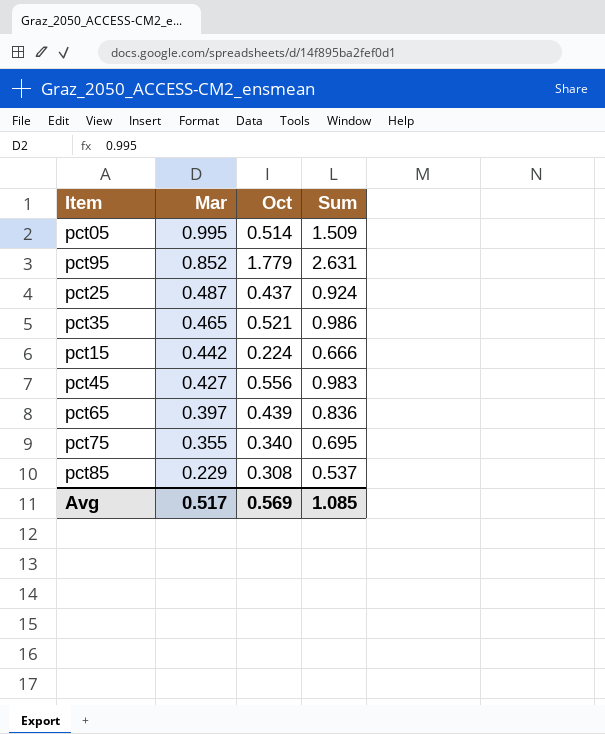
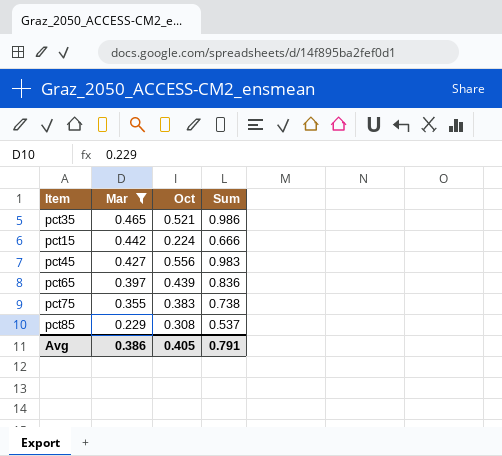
filter: none -> Mar <= 0.465
pct75 | Oct: 0.340 -> 0.383
pct75 | Sum: 0.695 -> 0.738
Avg | Mar: 0.517 -> 0.386
Avg | Oct: 0.569 -> 0.405
Avg | Sum: 1.085 -> 0.791

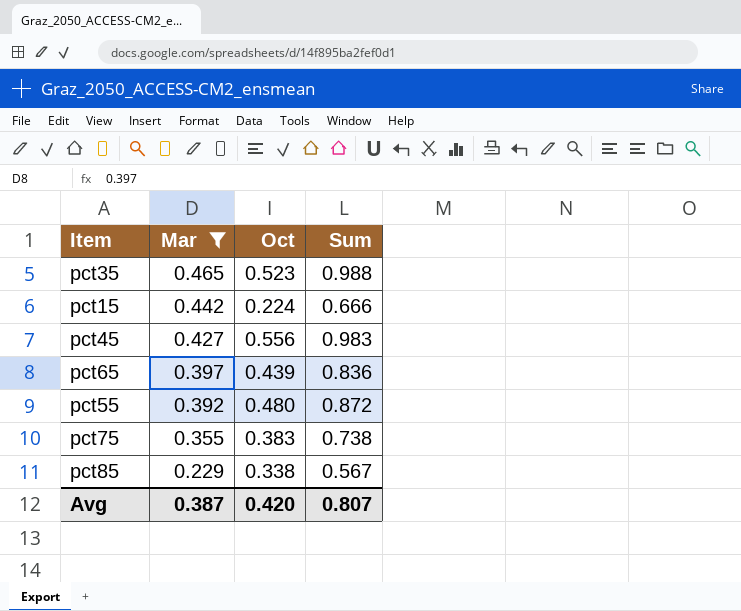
pct35 | Oct: 0.521 -> 0.523
pct35 | Sum: 0.986 -> 0.988
row pct55: none -> 0.392 | 0.480 | 0.872
pct85 | Oct: 0.308 -> 0.338
pct85 | Sum: 0.537 -> 0.567
Avg | Mar: 0.386 -> 0.387
Avg | Oct: 0.405 -> 0.420
Avg | Sum: 0.791 -> 0.807

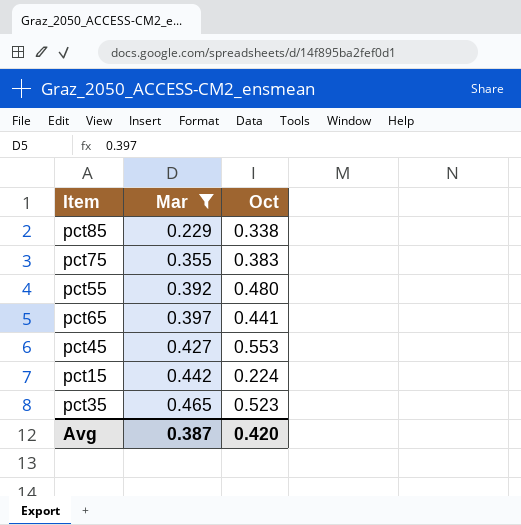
row order: Mar descending -> Mar ascending
column Sum | formula: [Mar] + [Oct] -> none
pct65 | Oct: 0.439 -> 0.441
pct45 | Oct: 0.556 -> 0.553

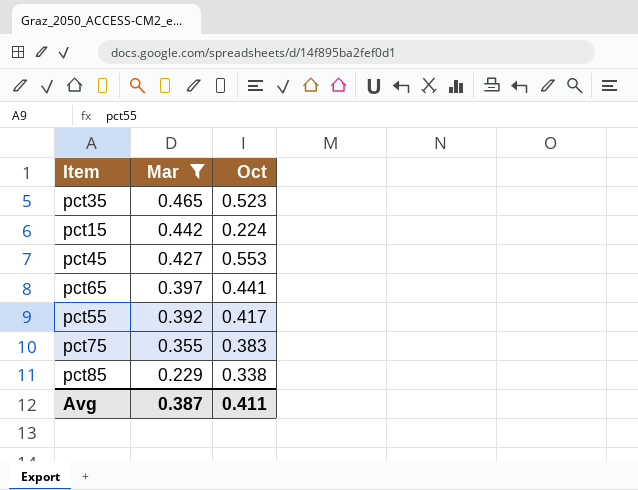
row order: Mar ascending -> Mar descending
pct55 | Oct: 0.480 -> 0.417
Avg | Oct: 0.420 -> 0.411

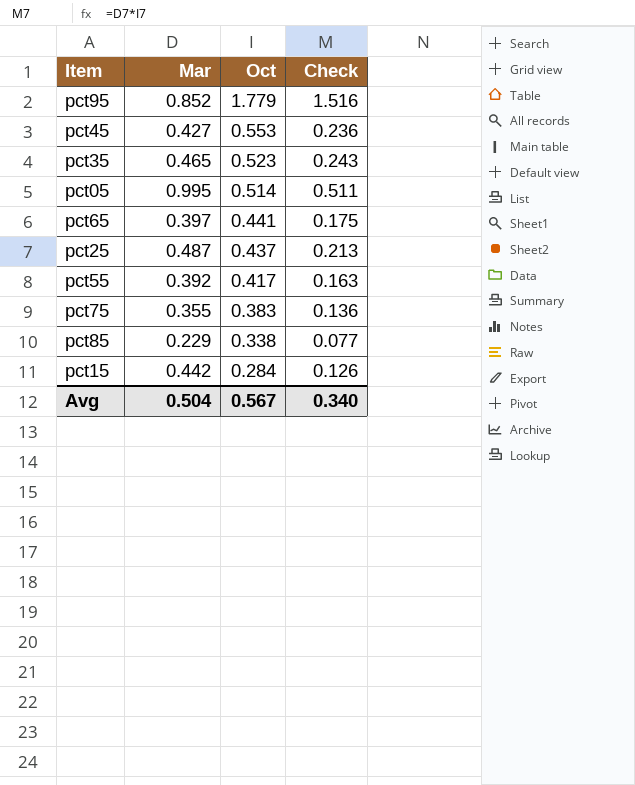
filter: Mar <= 0.465 -> none
row order: Mar descending -> Oct descending
column Check | formula: none -> [Mar] * [Oct]
pct15 | Oct: 0.224 -> 0.284
Avg | Mar: 0.387 -> 0.504
Avg | Oct: 0.411 -> 0.567

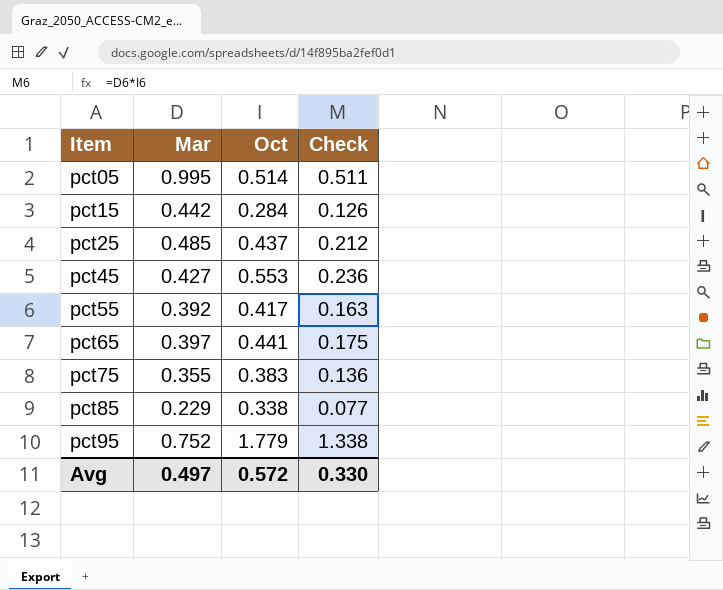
row order: Oct descending -> Item ascending
row pct35: 0.465 | 0.523 | 0.243 -> none
pct25 | Mar: 0.487 -> 0.485
pct25 | Check: 0.213 -> 0.212
pct95 | Mar: 0.852 -> 0.752
pct95 | Check: 1.516 -> 1.338
Avg | Mar: 0.504 -> 0.497
Avg | Oct: 0.567 -> 0.572
Avg | Check: 0.340 -> 0.330

